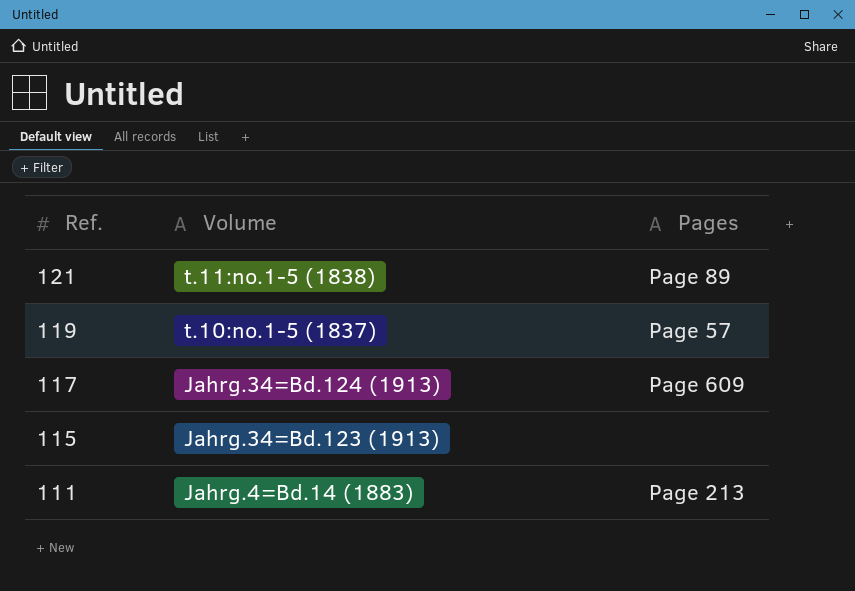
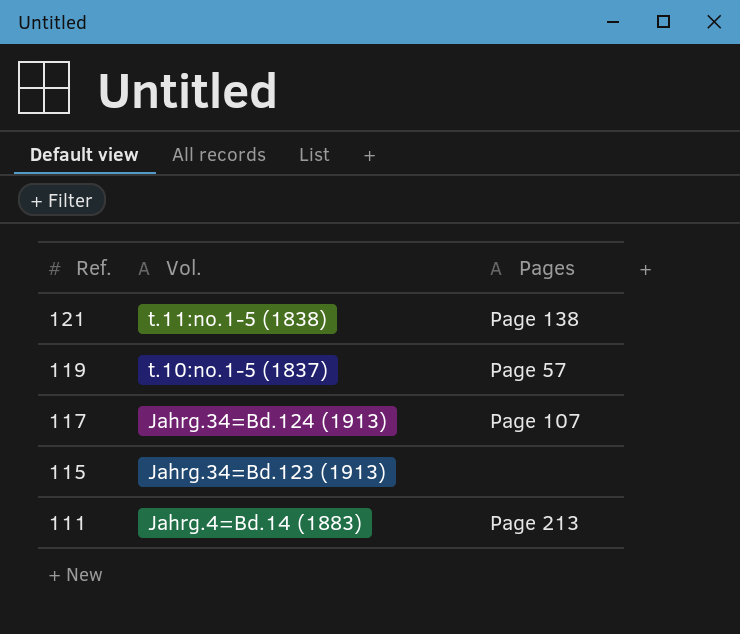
column name: Volume -> Vol.
121 | Pages: Page 89 -> Page 138
117 | Pages: Page 609 -> Page 107

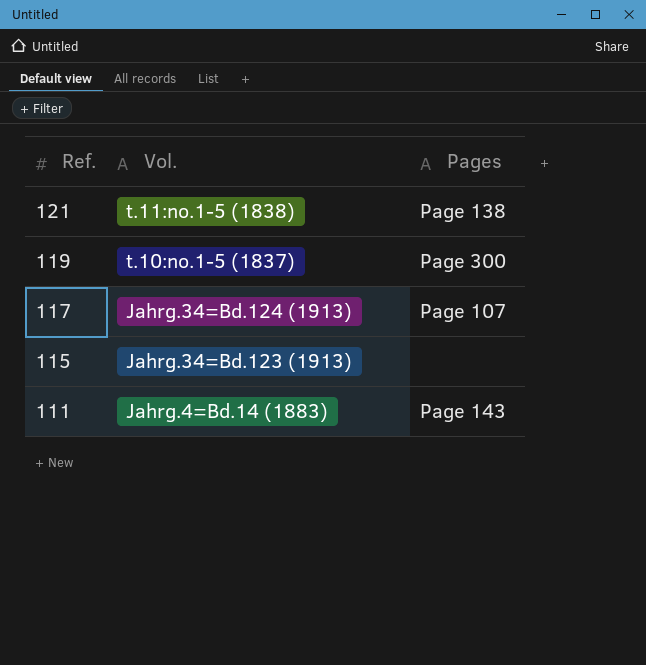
119 | Pages: Page 57 -> Page 300
111 | Pages: Page 213 -> Page 143

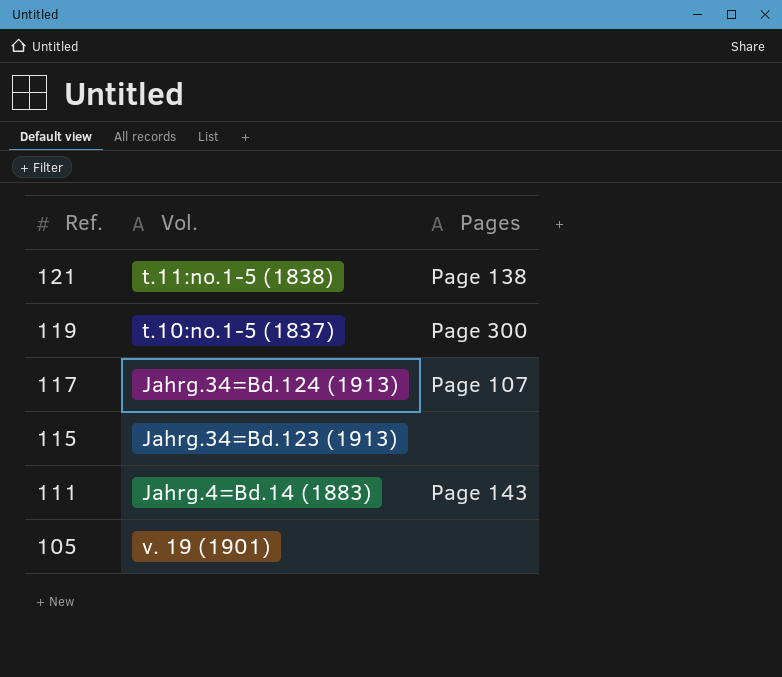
row 105: none -> v. 19 (1901) | none

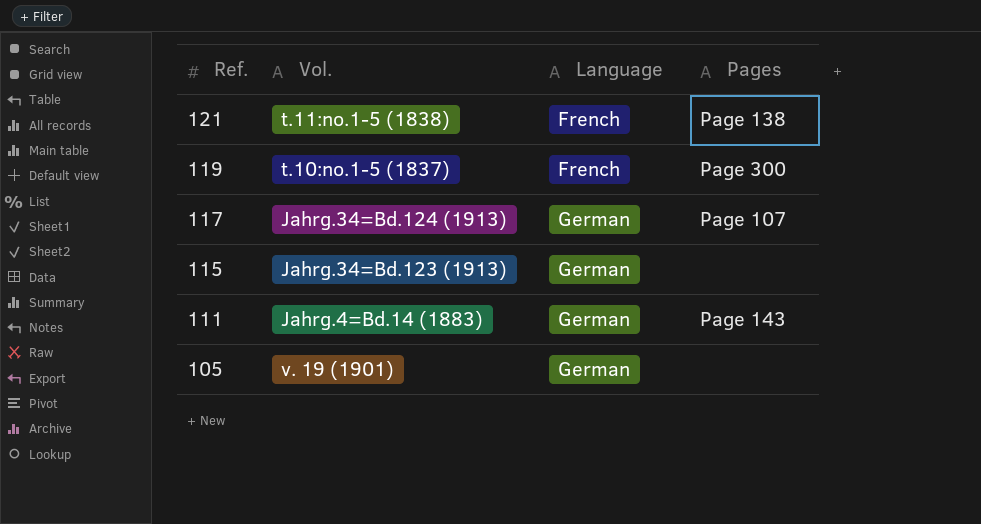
column Language | position: none -> 3

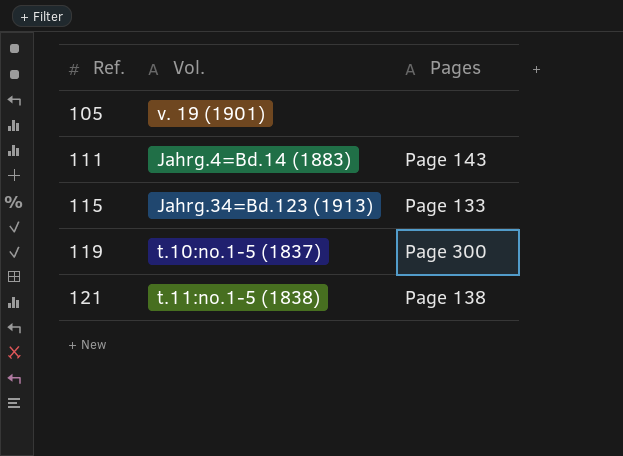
row order: Ref. descending -> Ref. ascending
column Language | position: 3 -> none
row 117: Jahrg.34=Bd.124 (1913) | German | Page 107 -> none
115 | Pages: none -> Page 133

